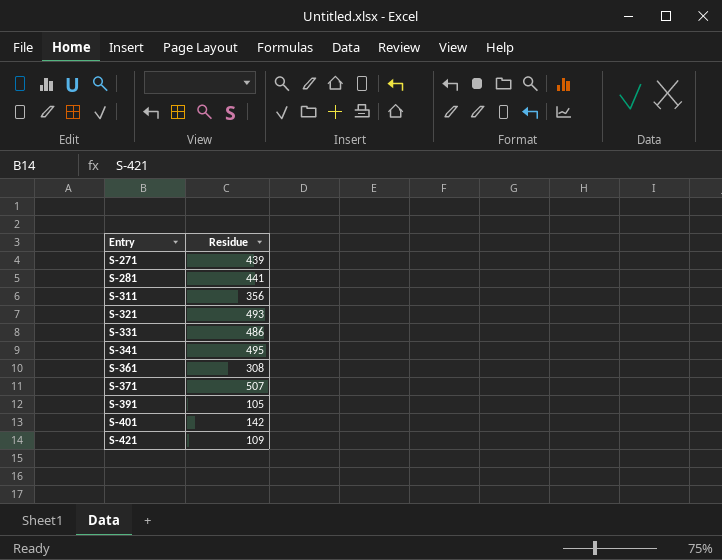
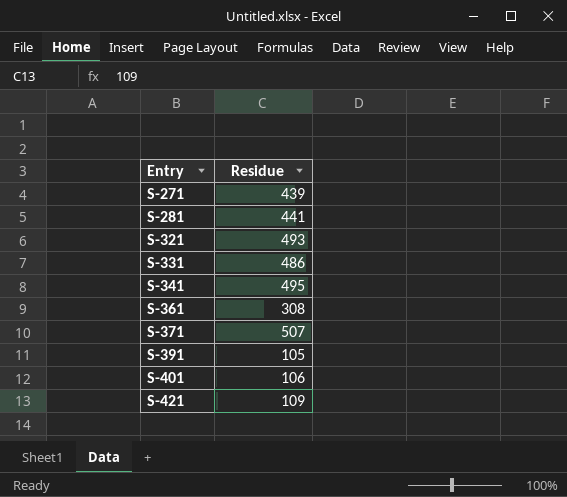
row S-311: 356 -> none
S-401 | Residue: 142 -> 106

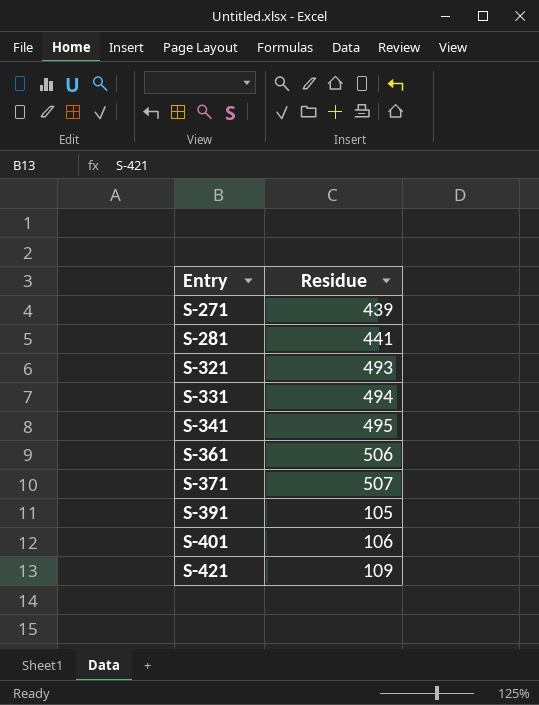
S-331 | Residue: 486 -> 494
S-361 | Residue: 308 -> 506

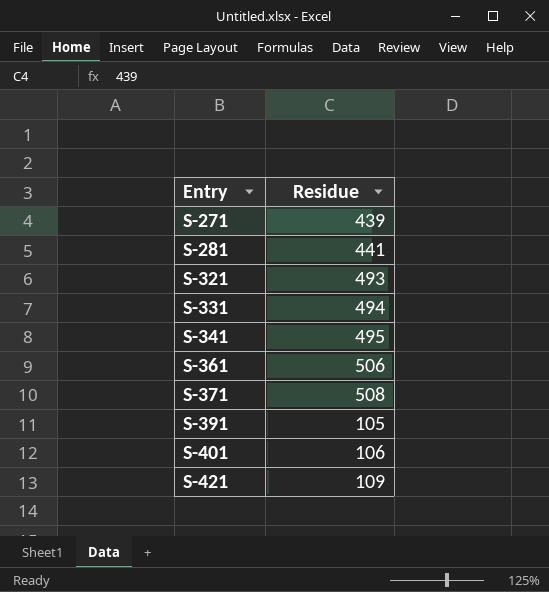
S-371 | Residue: 507 -> 508

